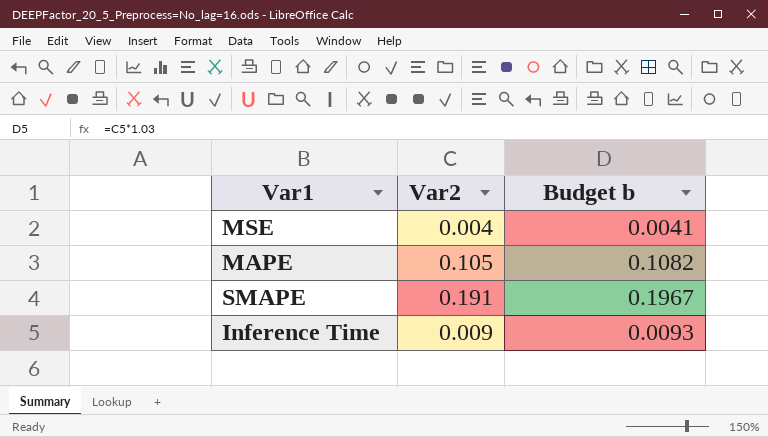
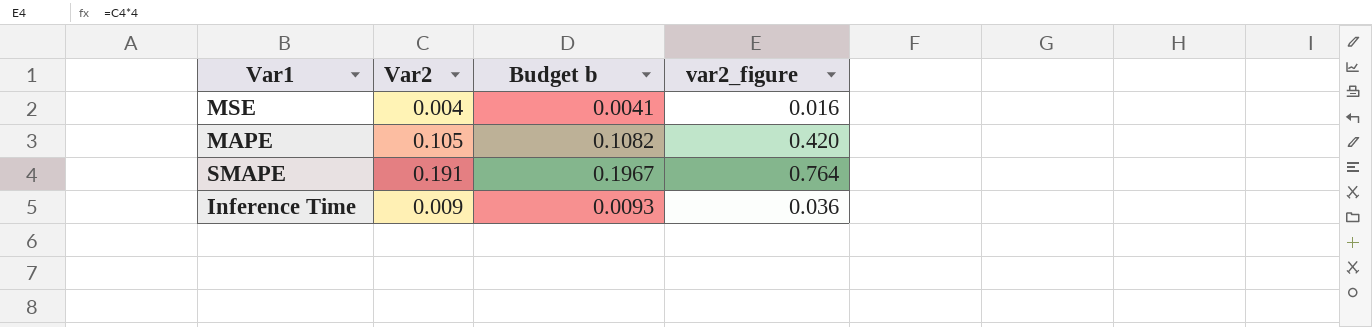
column var2_figure | formula: none -> [Var2] * 4

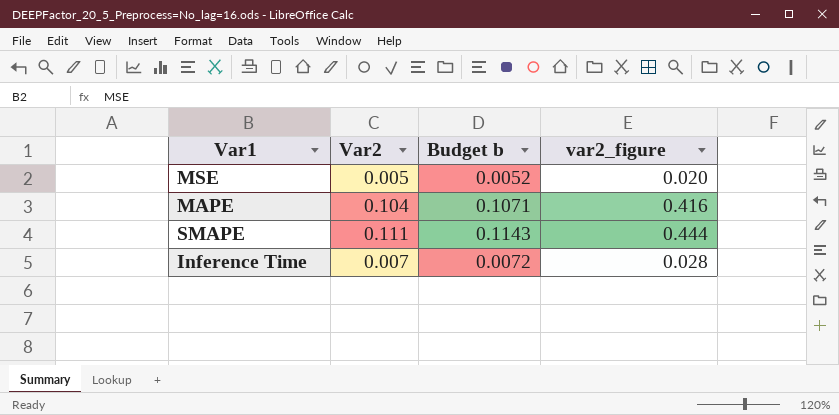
MSE | Var2: 0.004 -> 0.005
MSE | Budget b: 0.0041 -> 0.0052
MSE | var2_figure: 0.016 -> 0.020
MAPE | Var2: 0.105 -> 0.104
MAPE | Budget b: 0.1082 -> 0.1071
MAPE | var2_figure: 0.420 -> 0.416
SMAPE | Var2: 0.191 -> 0.111
SMAPE | Budget b: 0.1967 -> 0.1143
SMAPE | var2_figure: 0.764 -> 0.444
Inference Time | Var2: 0.009 -> 0.007
Inference Time | Budget b: 0.0093 -> 0.0072
Inference Time | var2_figure: 0.036 -> 0.028

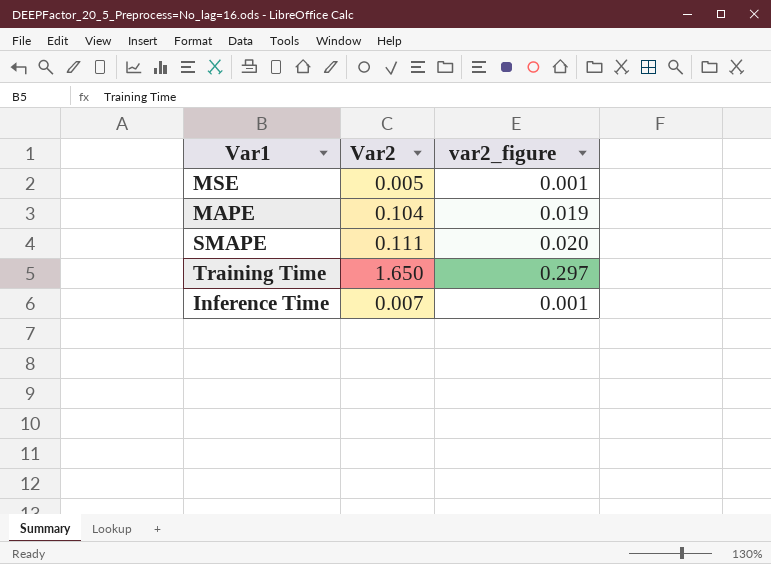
column Budget b | formula: [Var2] * 1.03 -> none
column var2_figure | formula: [Var2] * 4 -> [Var2] * 0.18
row Training Time: none -> 1.650 | 0.297

